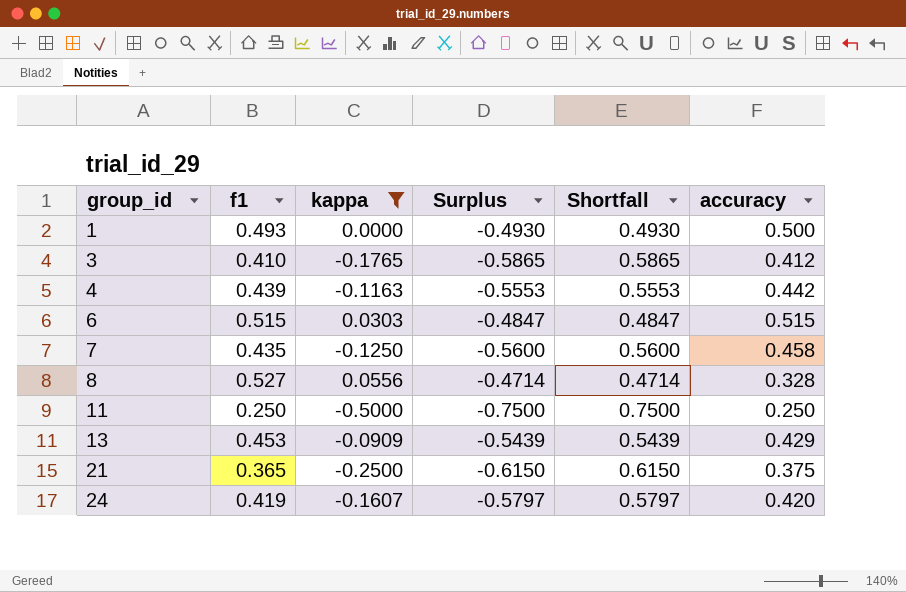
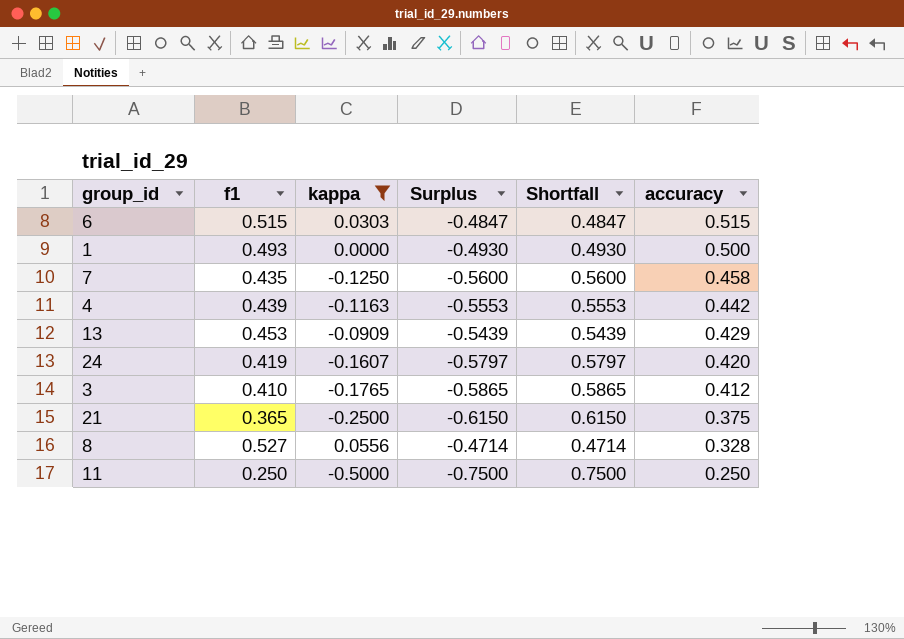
row order: group_id ascending -> accuracy descending

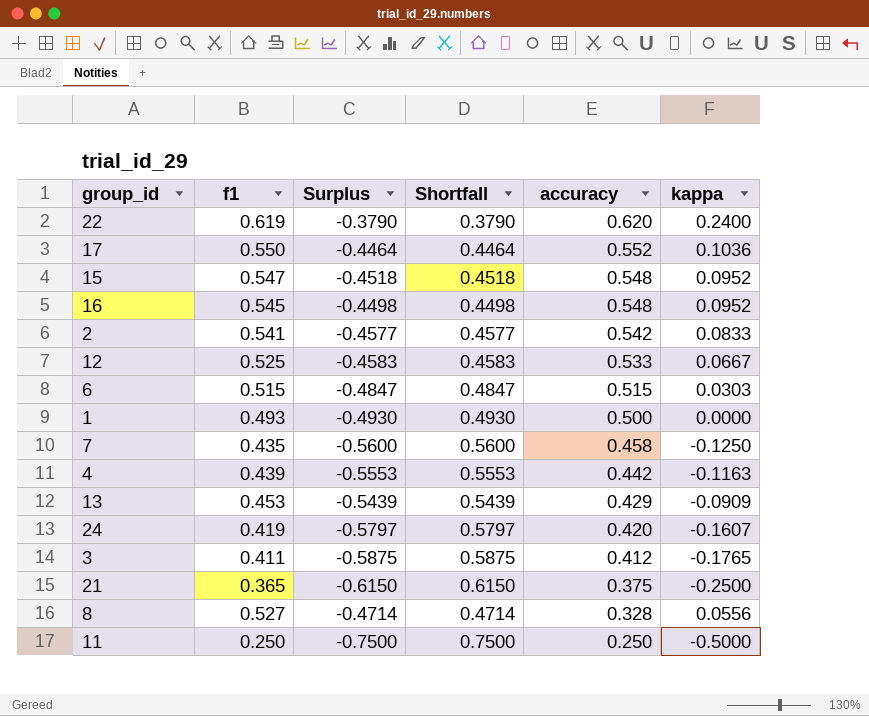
filter: kappa <= 0.0556 -> none
column kappa | position: 3 -> 6
3 | f1: 0.410 -> 0.411
3 | Surplus: -0.5865 -> -0.5875
3 | Shortfall: 0.5865 -> 0.5875

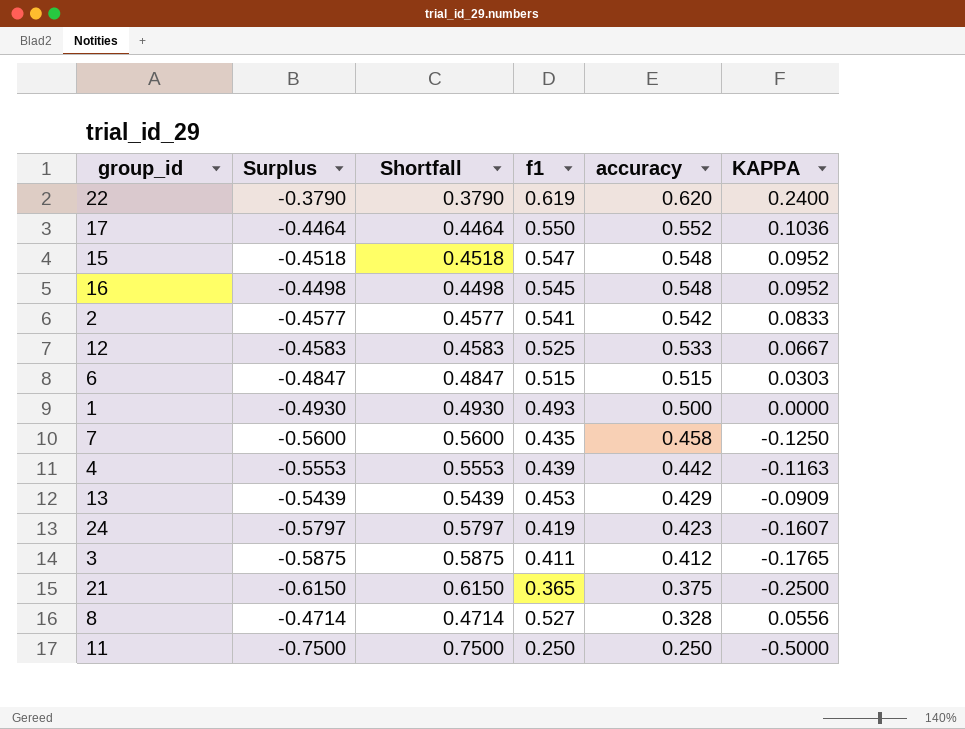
column f1 | position: 2 -> 4
column name: kappa -> KAPPA
24 | accuracy: 0.420 -> 0.423

